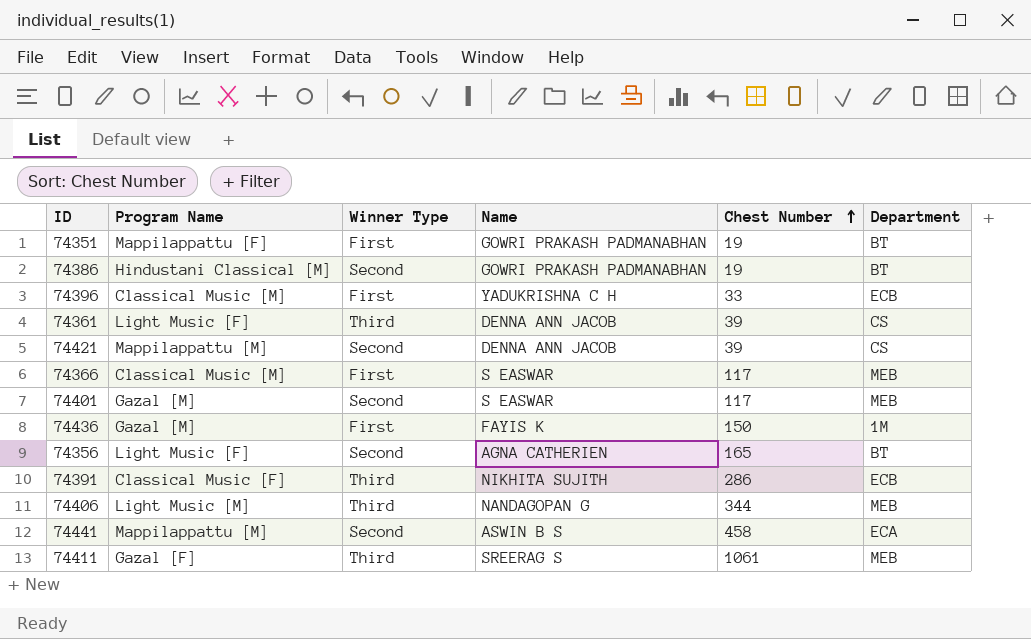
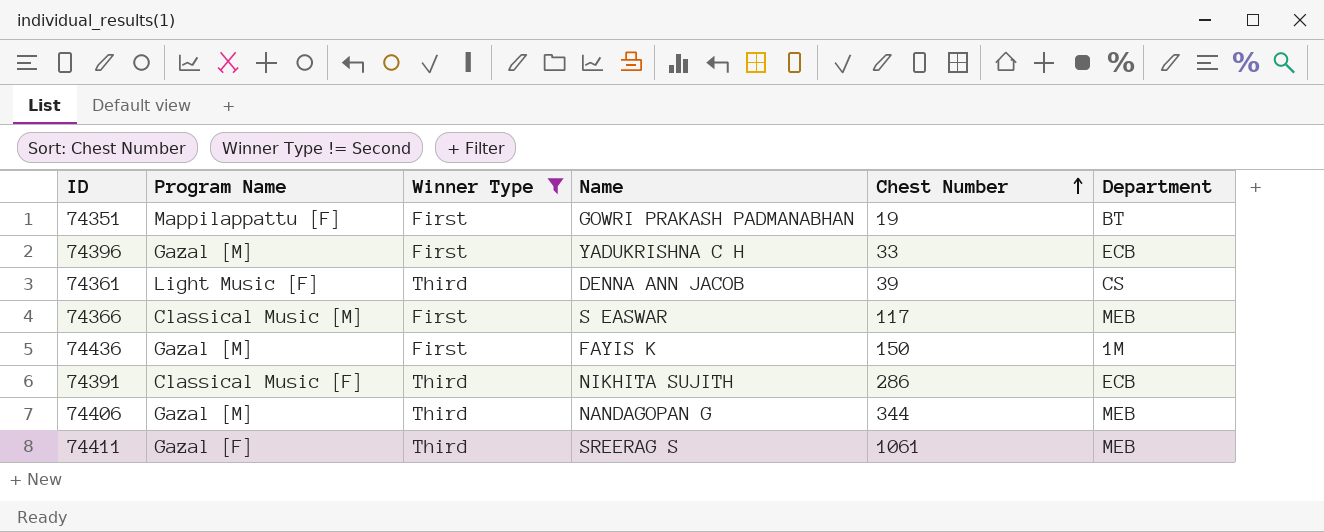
filter: none -> Winner Type != Second
74396 | Program Name: Classical Music [M] -> Gazal [M]
74406 | Program Name: Light Music [M] -> Gazal [M]

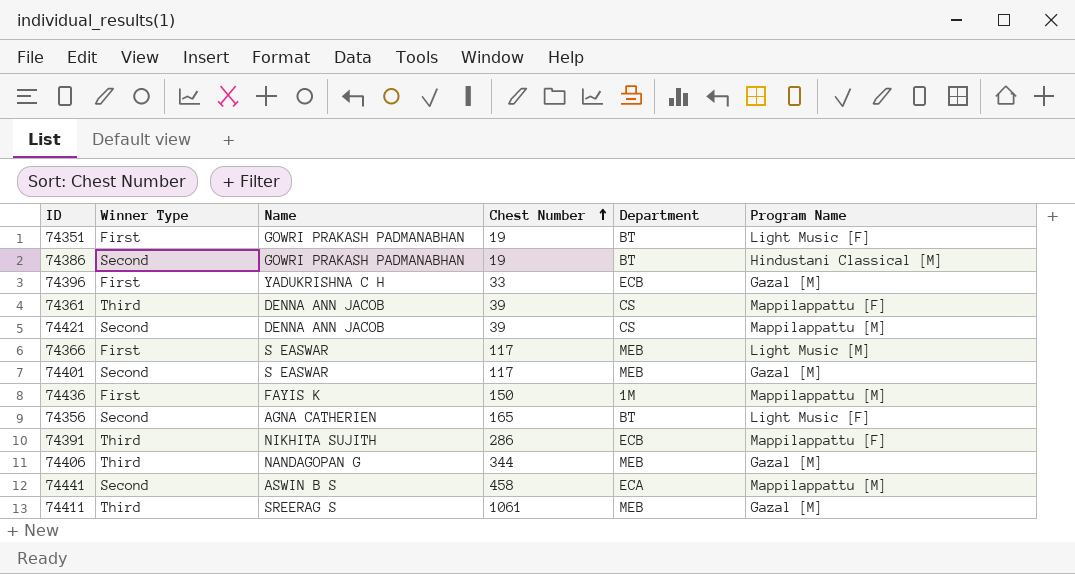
filter: Winner Type != Second -> none
column Program Name | position: 2 -> 6
74351 | Program Name: Mappilappattu [F] -> Light Music [F]
74361 | Program Name: Light Music [F] -> Mappilappattu [F]
74366 | Program Name: Classical Music [M] -> Light Music [M]
74436 | Program Name: Gazal [M] -> Mappilappattu [M]
74391 | Program Name: Classical Music [F] -> Mappilappattu [F]
74411 | Program Name: Gazal [F] -> Gazal [M]

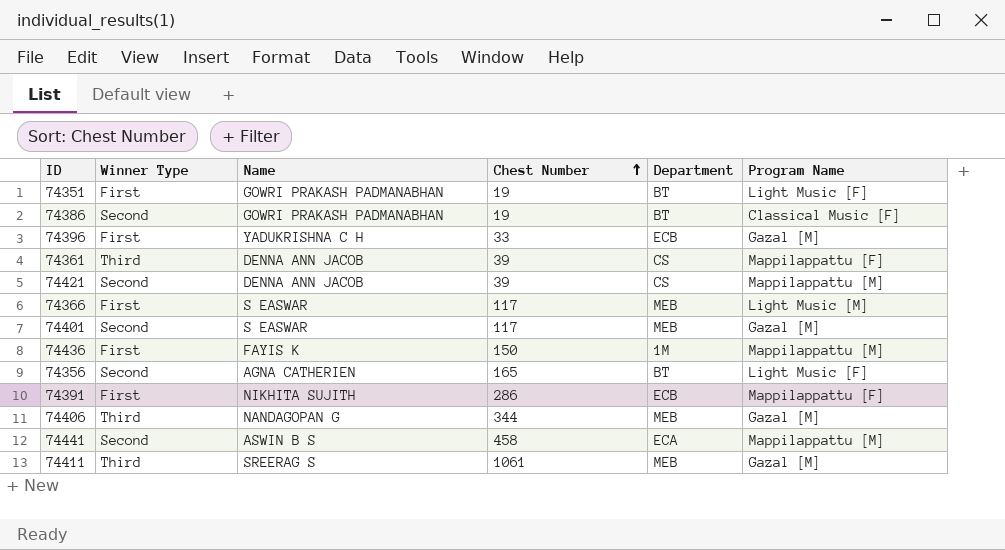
74386 | Program Name: Hindustani Classical [M] -> Classical Music [F]
74391 | Winner Type: Third -> First

